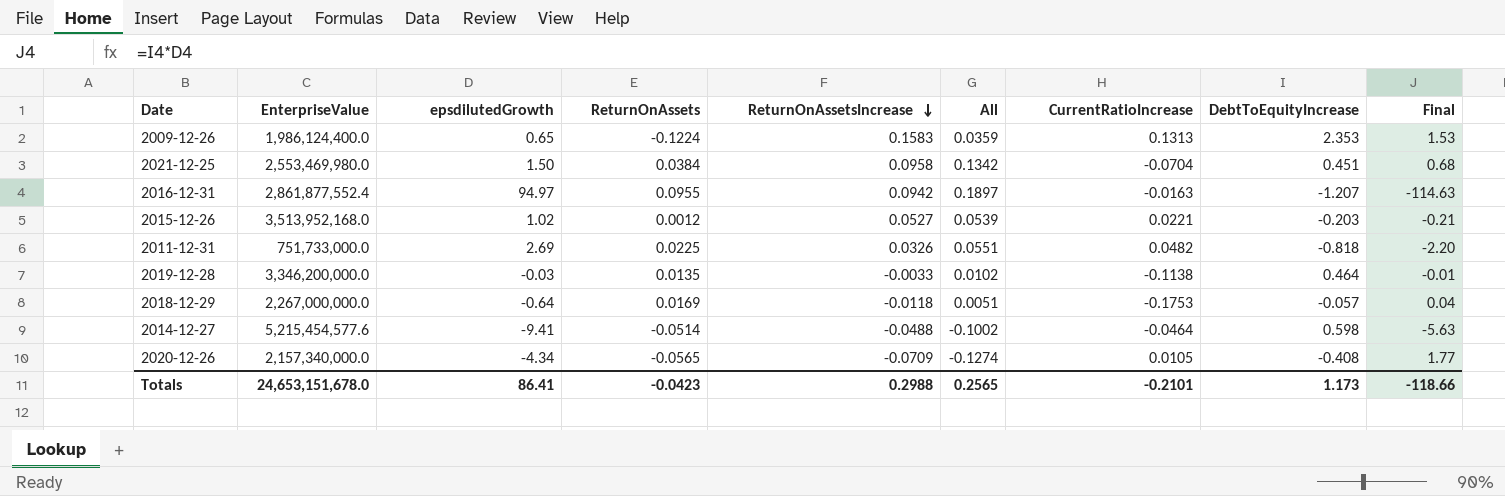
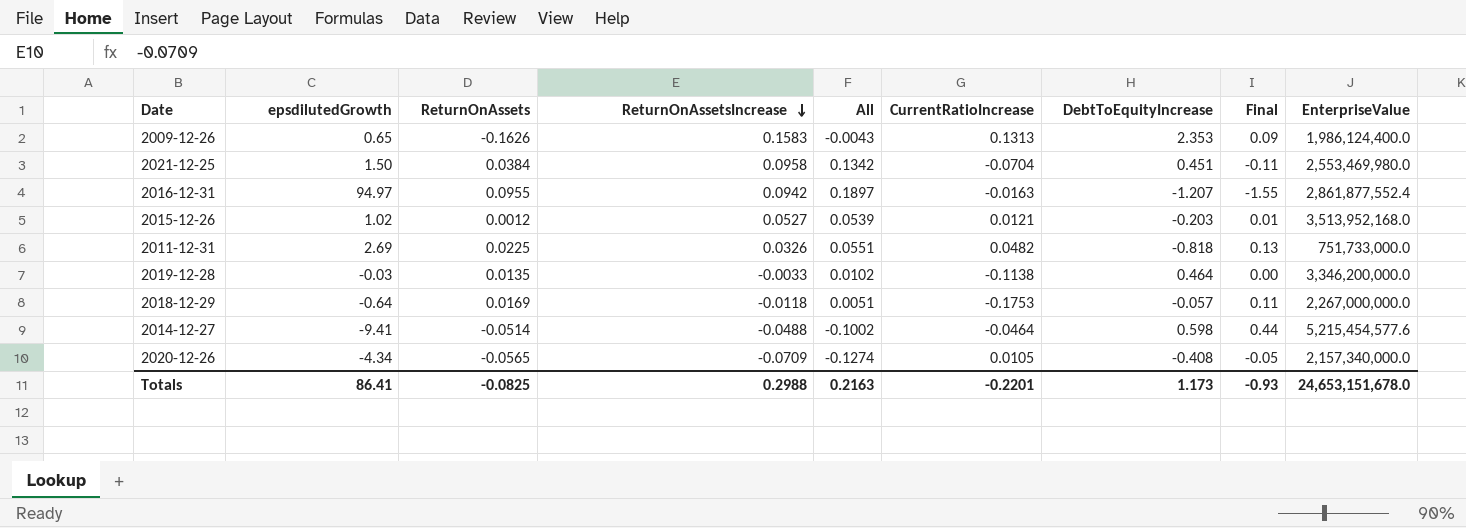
column Final | formula: [epsdilutedGrowth] * [DebtToEquityIncrease] -> [epsdilutedGrowth] * [CurrentRatioIncrease]
column EnterpriseValue | position: 2 -> 9
2009-12-26 | ReturnOnAssets: -0.1224 -> -0.1626
2009-12-26 | All: 0.0359 -> -0.0043
2015-12-26 | CurrentRatioIncrease: 0.0221 -> 0.0121
Totals | ReturnOnAssets: -0.0423 -> -0.0825
Totals | All: 0.2565 -> 0.2163
Totals | CurrentRatioIncrease: -0.2101 -> -0.2201
Totals | Final: -118.66 -> -0.93

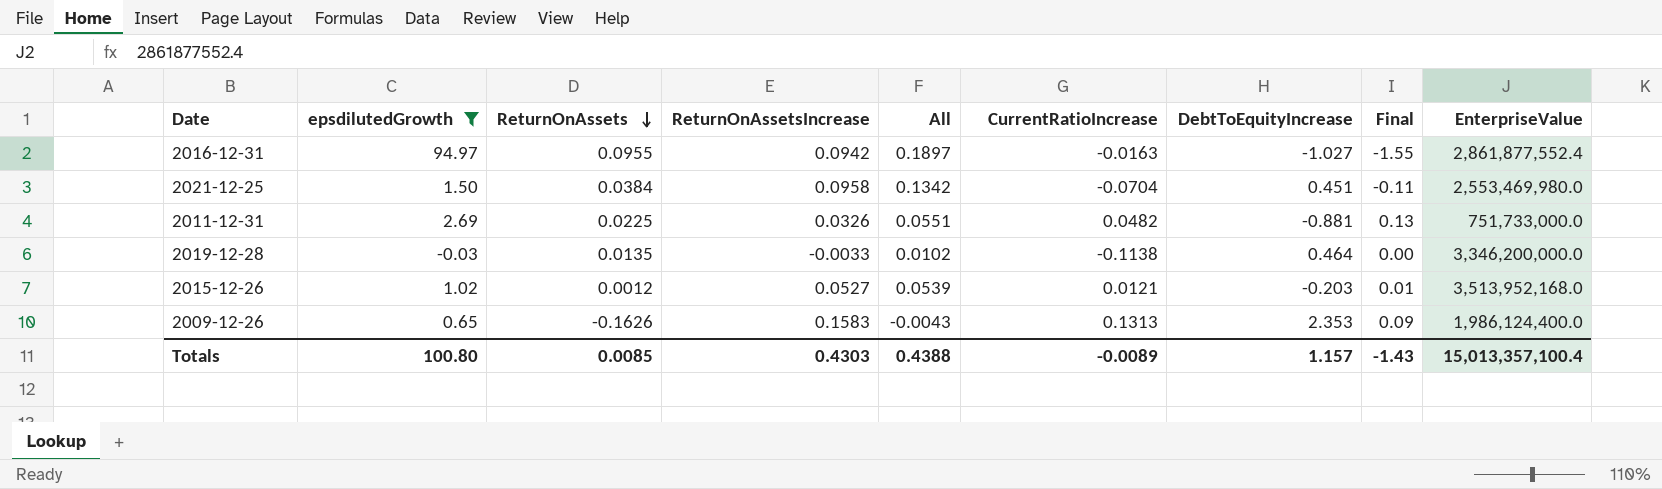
filter: none -> epsdilutedGrowth >= -0.03
row order: ReturnOnAssetsIncrease descending -> ReturnOnAssets descending
2016-12-31 | DebtToEquityIncrease: -1.207 -> -1.027
2011-12-31 | DebtToEquityIncrease: -0.818 -> -0.881
Totals | epsdilutedGrowth: 86.41 -> 100.80
Totals | ReturnOnAssets: -0.0825 -> 0.0085
Totals | ReturnOnAssetsIncrease: 0.2988 -> 0.4303
Totals | All: 0.2163 -> 0.4388
Totals | CurrentRatioIncrease: -0.2201 -> -0.0089
Totals | DebtToEquityIncrease: 1.173 -> 1.157
Totals | Final: -0.93 -> -1.43
Totals | EnterpriseValue: 24,653,151,678.0 -> 15,013,357,100.4

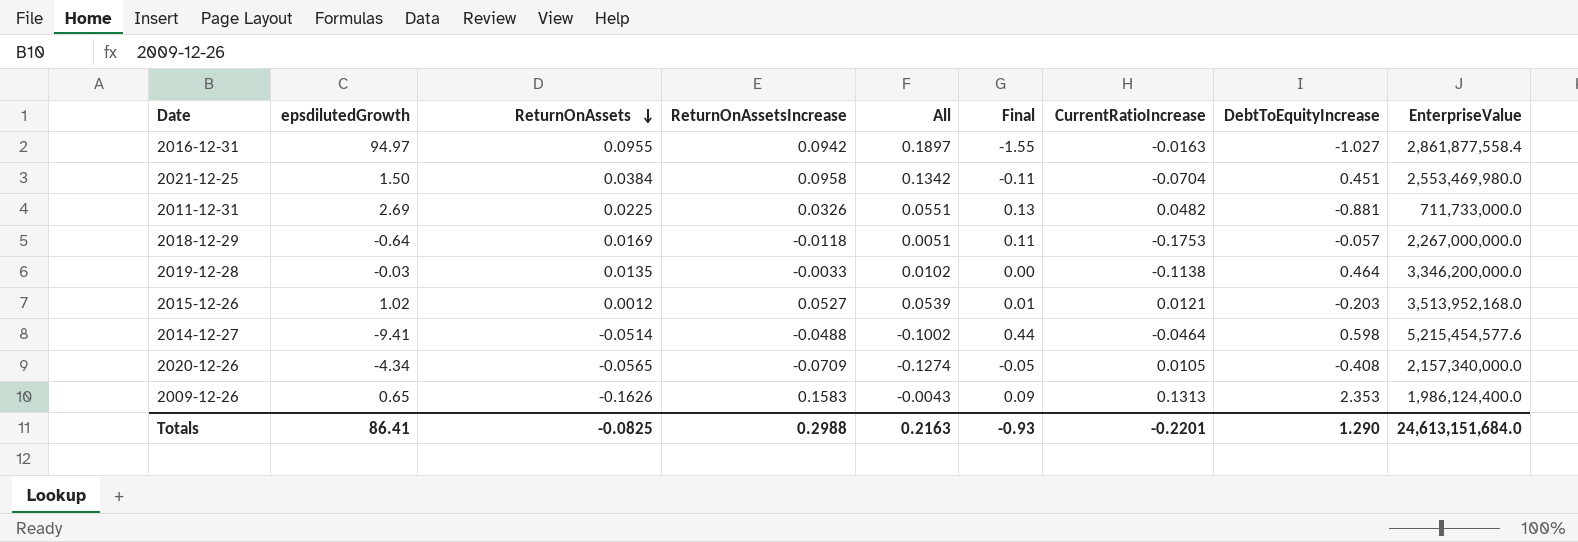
filter: epsdilutedGrowth >= -0.03 -> none
column Final | position: 8 -> 6
2016-12-31 | EnterpriseValue: 2,861,877,552.4 -> 2,861,877,558.4
2011-12-31 | EnterpriseValue: 751,733,000.0 -> 711,733,000.0
Totals | epsdilutedGrowth: 100.80 -> 86.41
Totals | ReturnOnAssets: 0.0085 -> -0.0825
Totals | ReturnOnAssetsIncrease: 0.4303 -> 0.2988
Totals | All: 0.4388 -> 0.2163
Totals | Final: -1.43 -> -0.93
Totals | CurrentRatioIncrease: -0.0089 -> -0.2201
Totals | DebtToEquityIncrease: 1.157 -> 1.290
Totals | EnterpriseValue: 15,013,357,100.4 -> 24,613,151,684.0

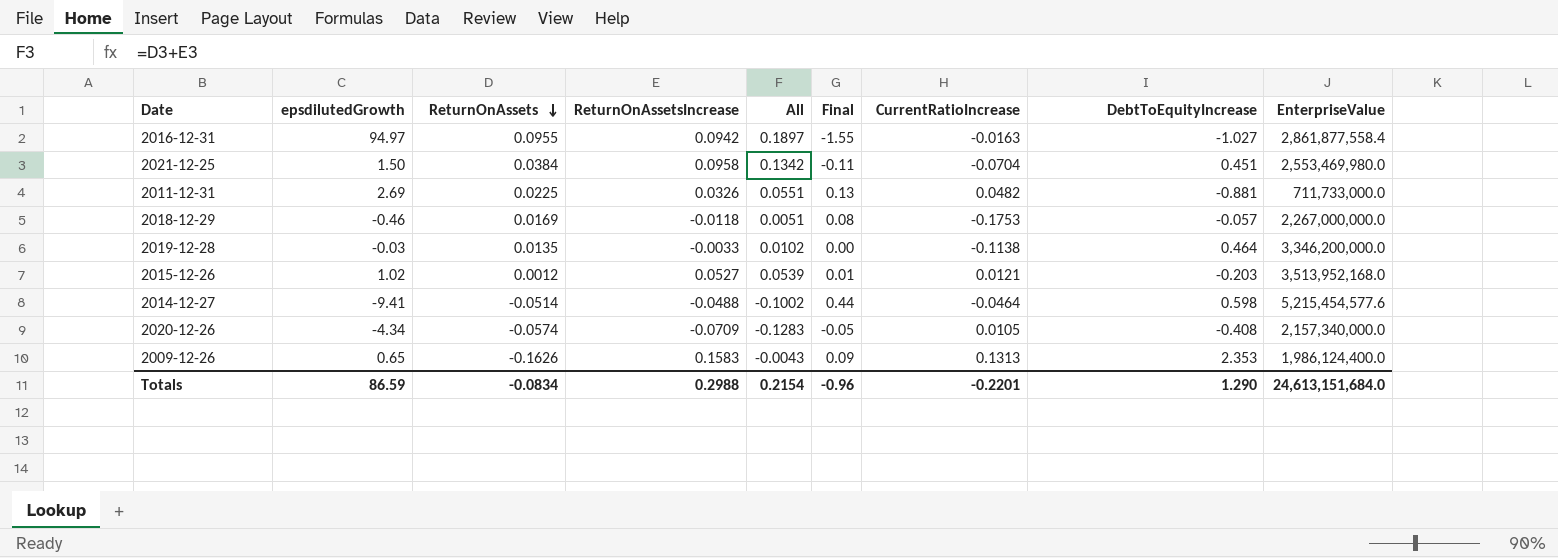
2018-12-29 | epsdilutedGrowth: -0.64 -> -0.46
2018-12-29 | Final: 0.11 -> 0.08
2020-12-26 | ReturnOnAssets: -0.0565 -> -0.0574
2020-12-26 | All: -0.1274 -> -0.1283
Totals | epsdilutedGrowth: 86.41 -> 86.59
Totals | ReturnOnAssets: -0.0825 -> -0.0834
Totals | All: 0.2163 -> 0.2154
Totals | Final: -0.93 -> -0.96

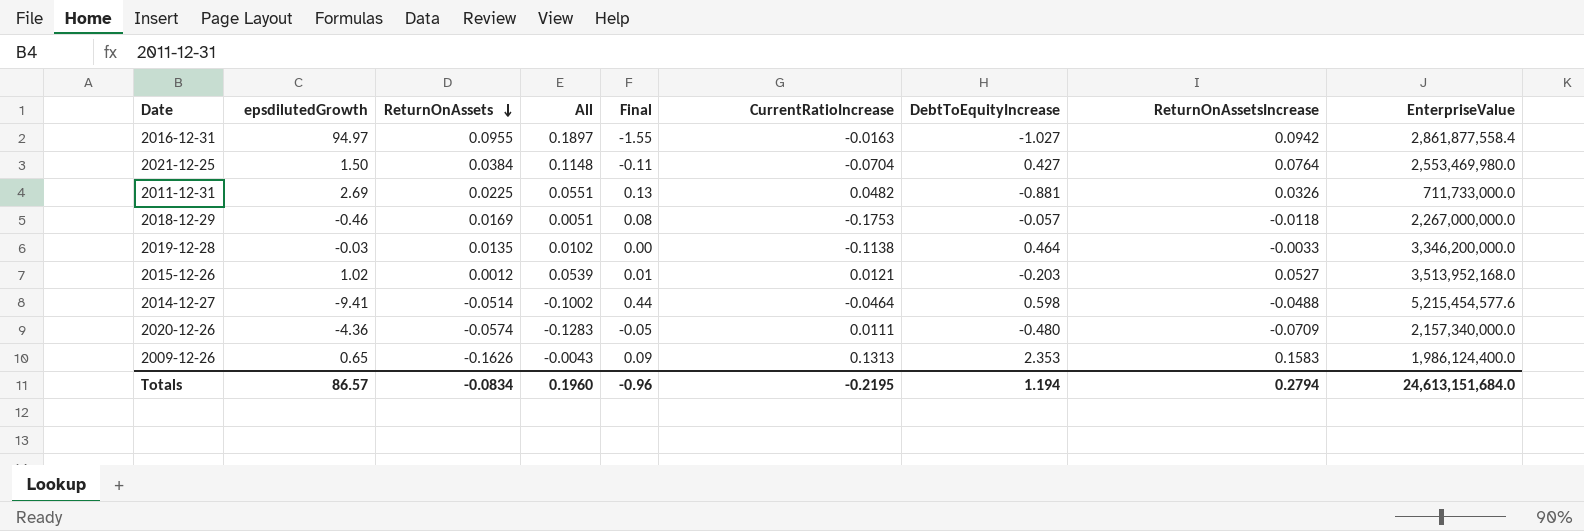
column ReturnOnAssetsIncrease | position: 4 -> 8
2021-12-25 | All: 0.1342 -> 0.1148
2021-12-25 | DebtToEquityIncrease: 0.451 -> 0.427
2021-12-25 | ReturnOnAssetsIncrease: 0.0958 -> 0.0764
2020-12-26 | epsdilutedGrowth: -4.34 -> -4.36
2020-12-26 | CurrentRatioIncrease: 0.0105 -> 0.0111
2020-12-26 | DebtToEquityIncrease: -0.408 -> -0.480
Totals | epsdilutedGrowth: 86.59 -> 86.57
Totals | All: 0.2154 -> 0.1960
Totals | CurrentRatioIncrease: -0.2201 -> -0.2195
Totals | DebtToEquityIncrease: 1.290 -> 1.194
Totals | ReturnOnAssetsIncrease: 0.2988 -> 0.2794

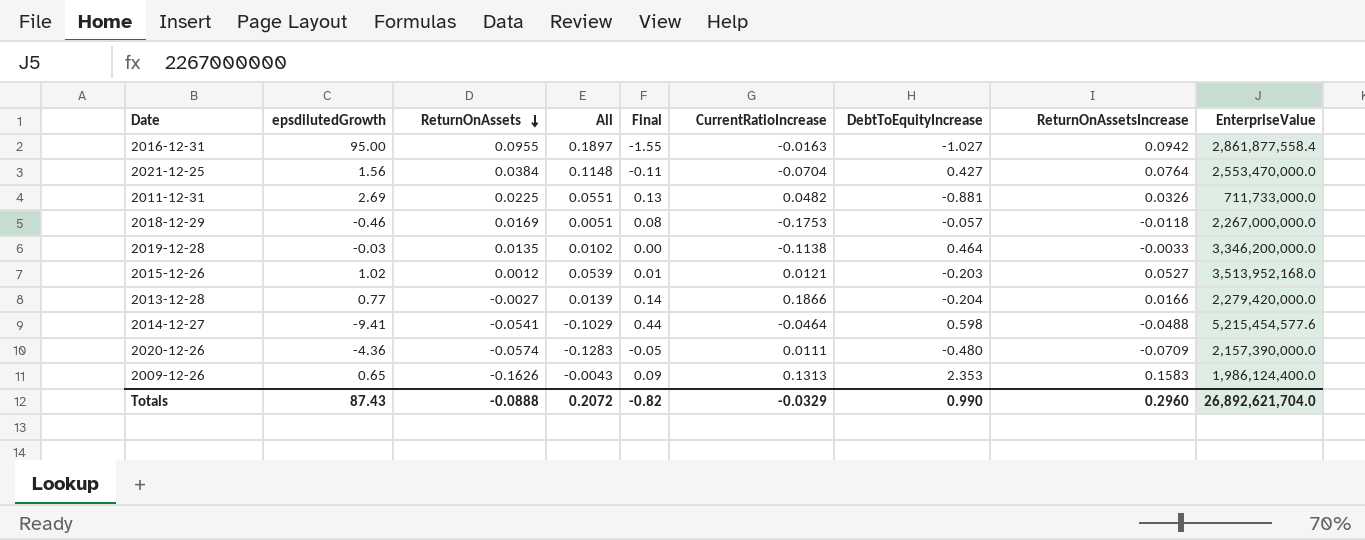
2016-12-31 | epsdilutedGrowth: 94.97 -> 95.00
2021-12-25 | epsdilutedGrowth: 1.50 -> 1.56
2021-12-25 | EnterpriseValue: 2,553,469,980.0 -> 2,553,470,000.0
row 2013-12-28: none -> 0.77 | -0.0027 | 0.0139 | 0.14 | 0.1866 | -0.204 | 0.0166 | 2,279,420,000.0
2014-12-27 | ReturnOnAssets: -0.0514 -> -0.0541
2014-12-27 | All: -0.1002 -> -0.1029
2020-12-26 | EnterpriseValue: 2,157,340,000.0 -> 2,157,390,000.0
Totals | epsdilutedGrowth: 86.57 -> 87.43
Totals | ReturnOnAssets: -0.0834 -> -0.0888
Totals | All: 0.1960 -> 0.2072
Totals | Final: -0.96 -> -0.82
Totals | CurrentRatioIncrease: -0.2195 -> -0.0329
Totals | DebtToEquityIncrease: 1.194 -> 0.990
Totals | ReturnOnAssetsIncrease: 0.2794 -> 0.2960
Totals | EnterpriseValue: 24,613,151,684.0 -> 26,892,621,704.0

